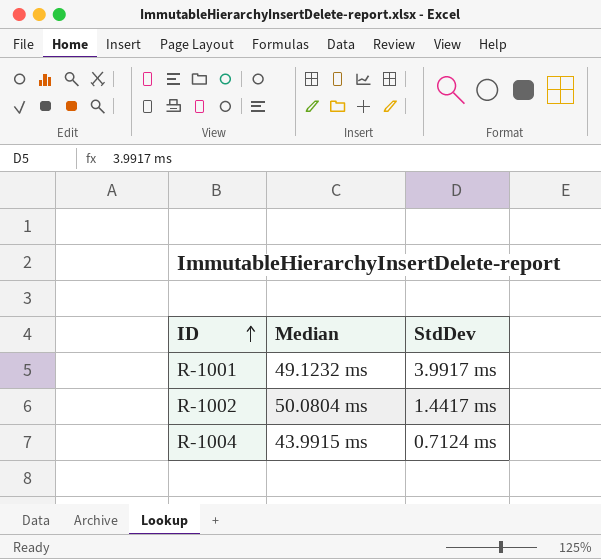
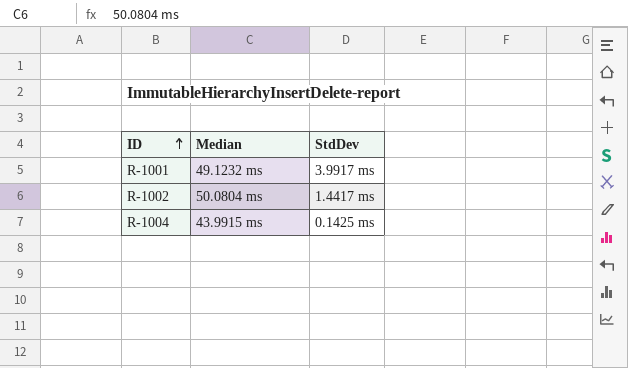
R-1004 | StdDev: 0.7124 ms -> 0.1425 ms

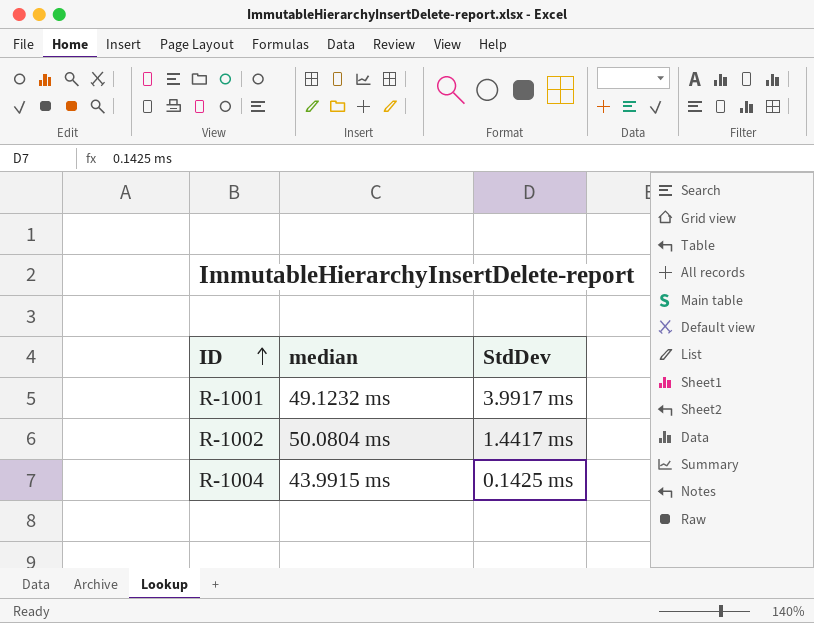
column name: Median -> median

